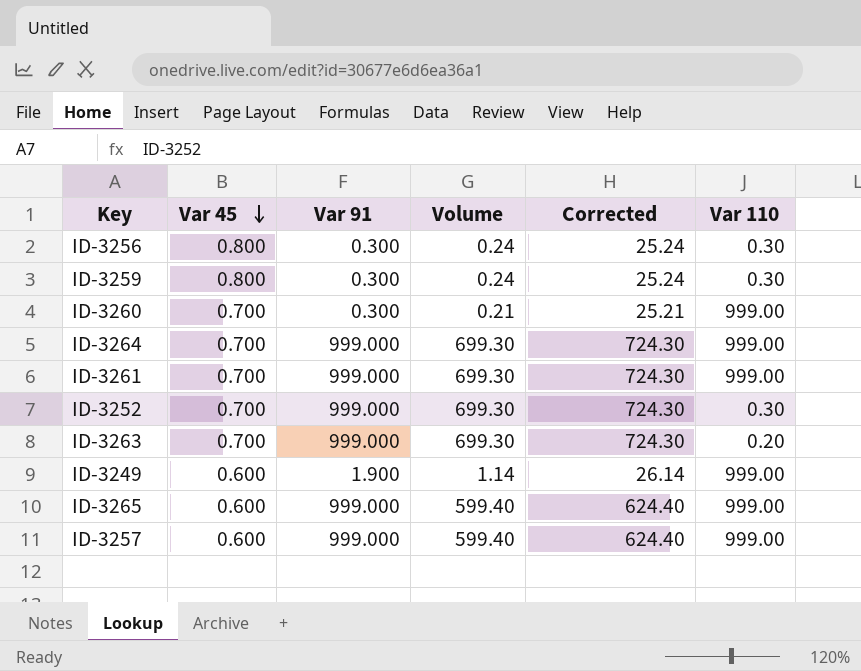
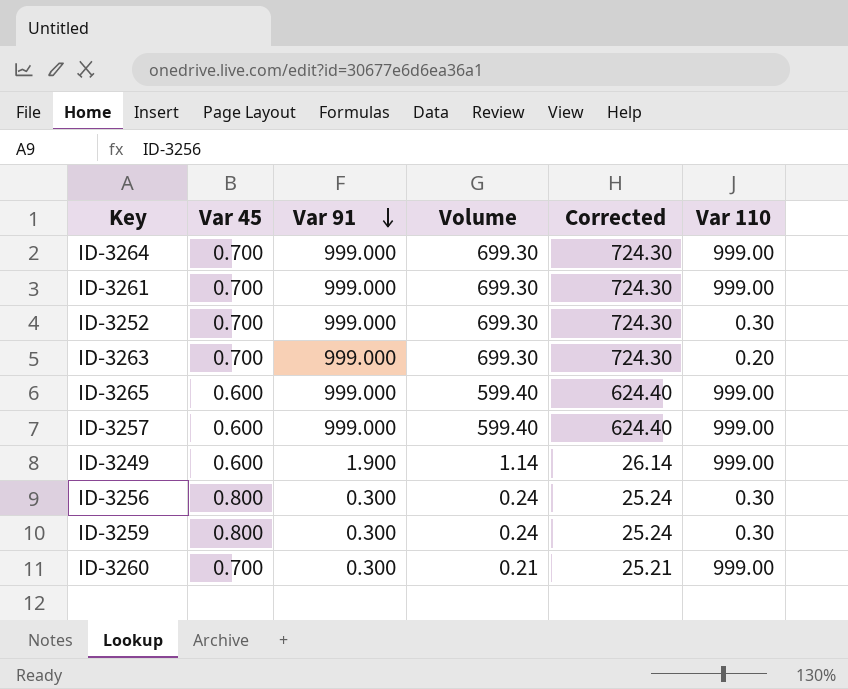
row order: Var 45 descending -> Var 91 descending

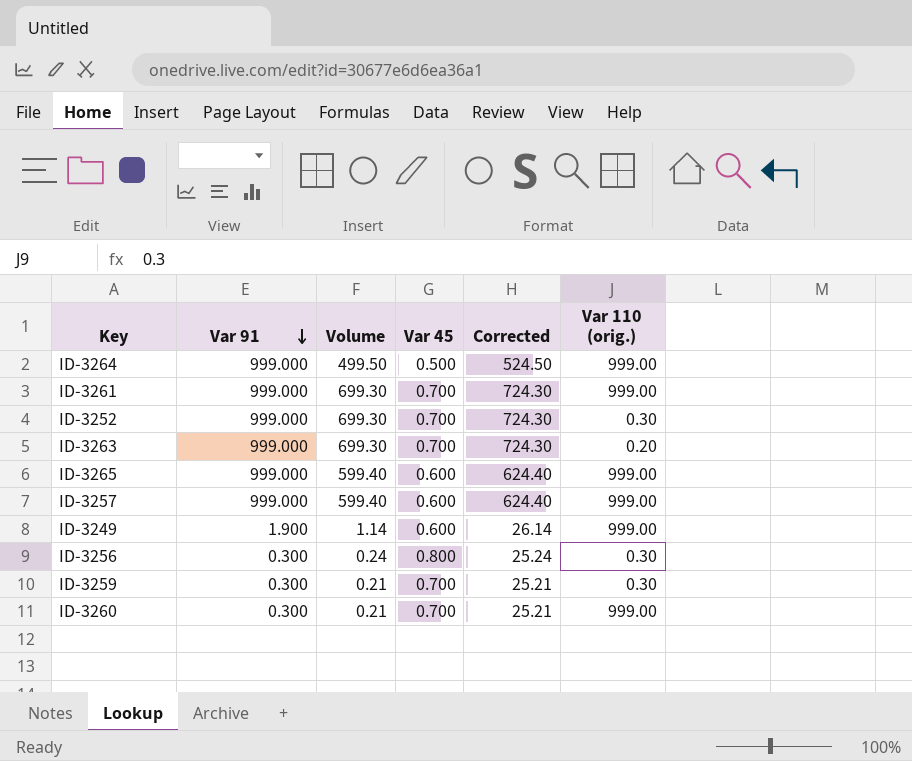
column Var 45 | position: 2 -> 4
column name: Var 110 -> Var 110 (orig.)
ID-3264 | Volume: 699.30 -> 499.50
ID-3264 | Var 45: 0.700 -> 0.500
ID-3264 | Corrected: 724.30 -> 524.50
ID-3259 | Volume: 0.24 -> 0.21
ID-3259 | Var 45: 0.800 -> 0.700
ID-3259 | Corrected: 25.24 -> 25.21

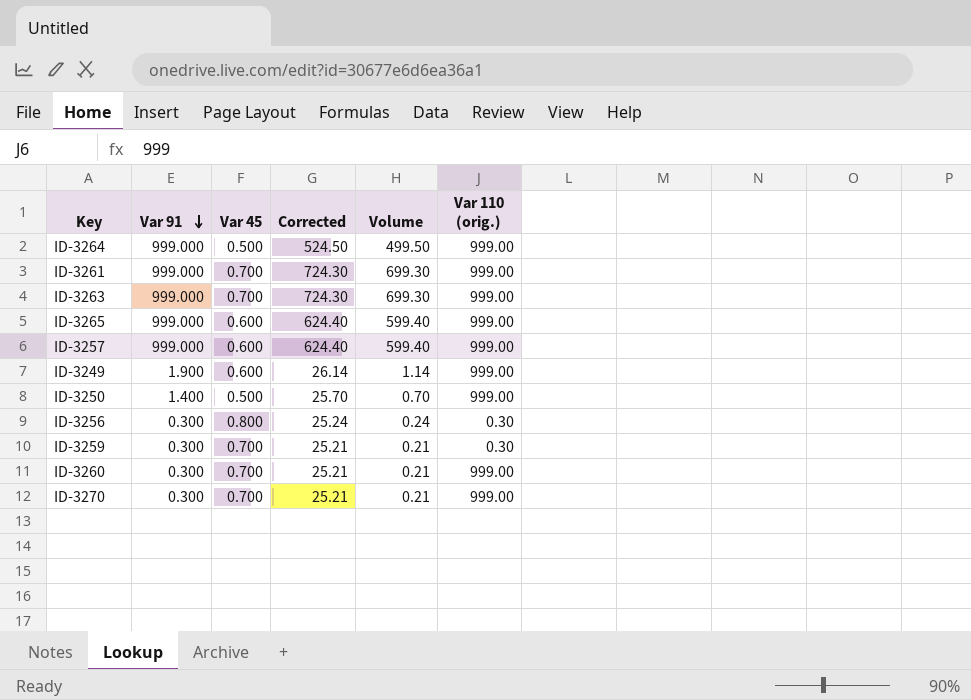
column Volume | position: 3 -> 5
row ID-3252: 999.000 | 699.30 | 0.700 | 724.30 | 0.30 -> none
ID-3263 | Var 110 (orig.): 0.20 -> 999.00
row ID-3250: none -> 1.400 | 0.500 | 25.70 | 0.70 | 999.00
row ID-3270: none -> 0.300 | 0.700 | 25.21 | 0.21 | 999.00

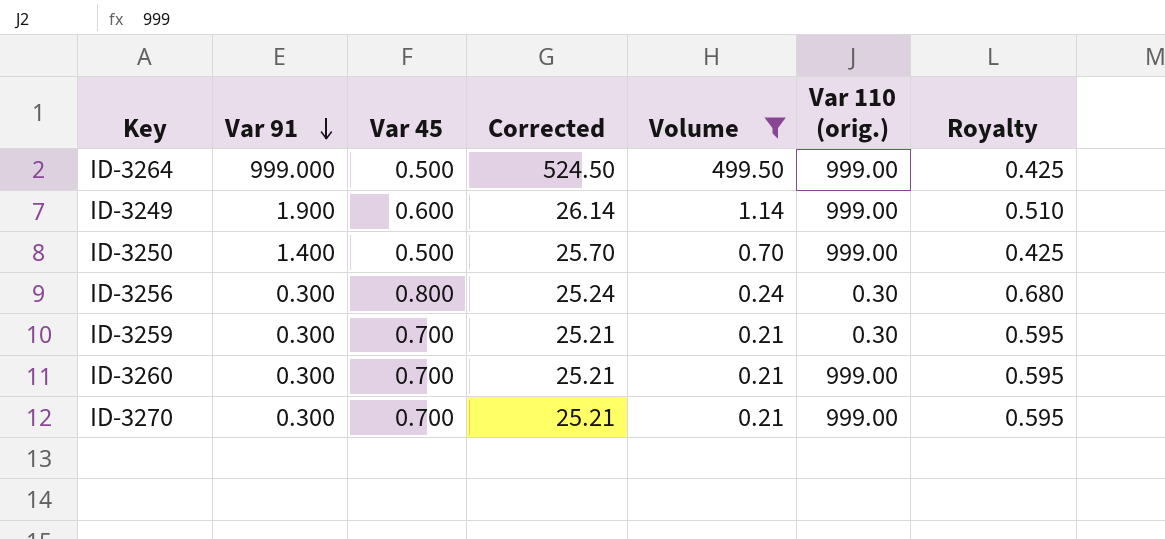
filter: none -> Volume <= 499.50
column Royalty | formula: none -> [Var 45] * 0.85

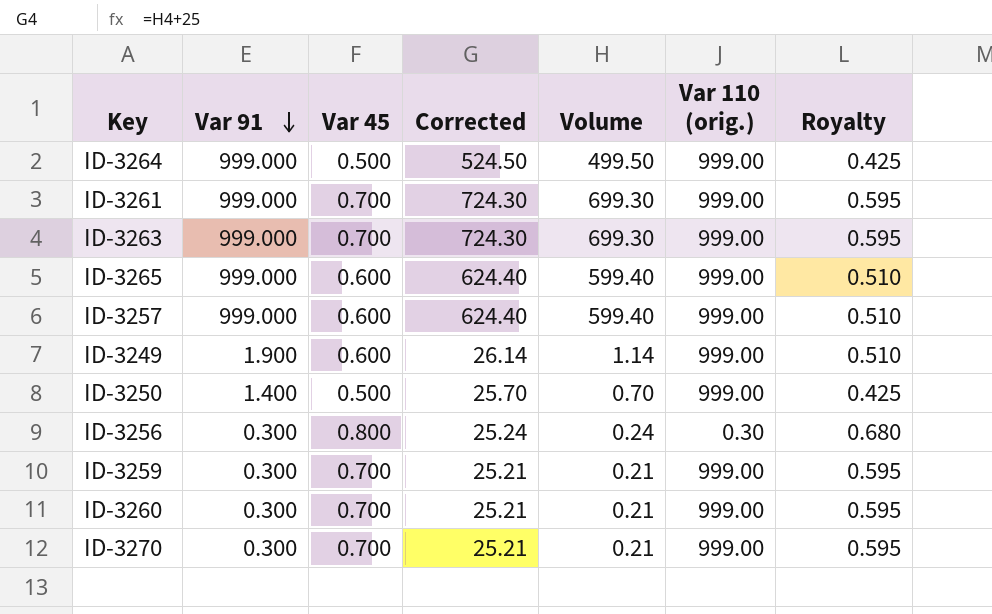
filter: Volume <= 499.50 -> none
ID-3259 | Var 110 (orig.): 0.30 -> 999.00

